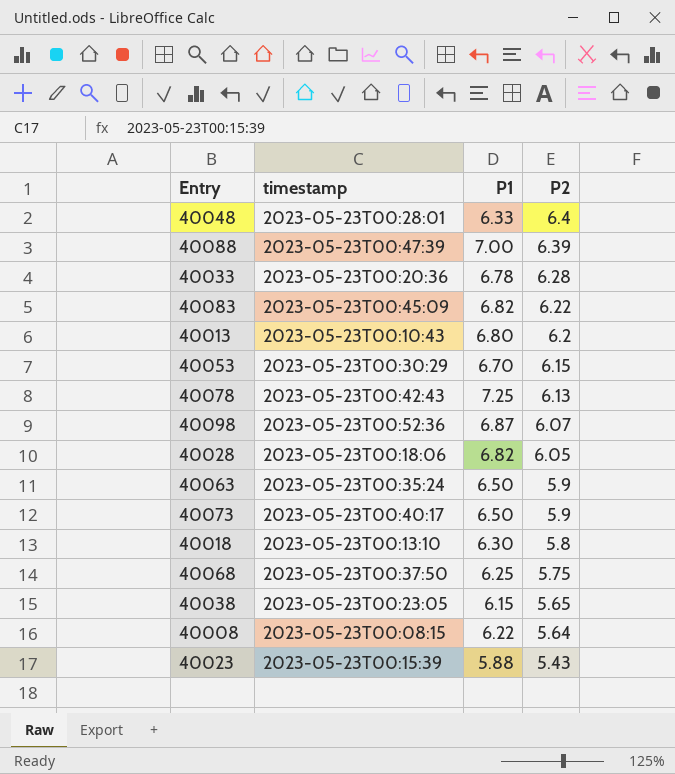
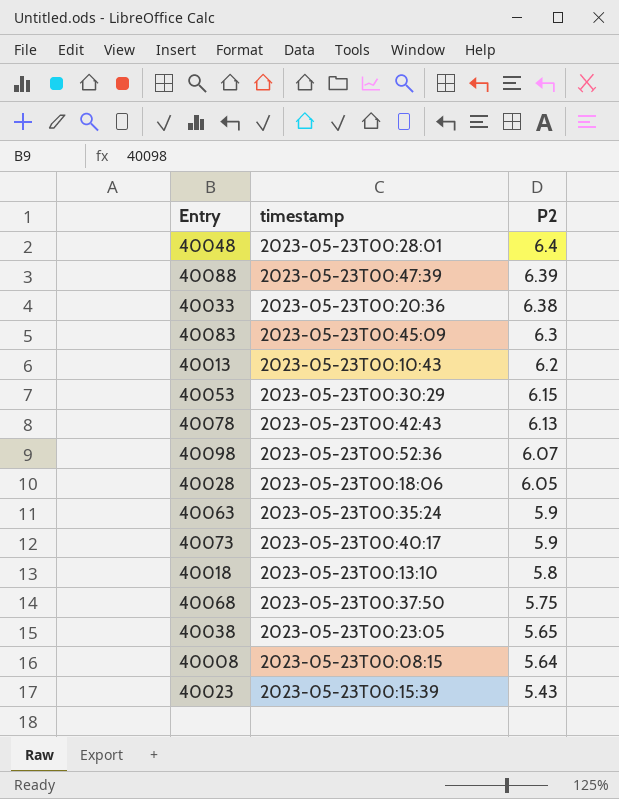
column P1 | position: 3 -> none
40033 | P2: 6.28 -> 6.38
40083 | P2: 6.22 -> 6.3

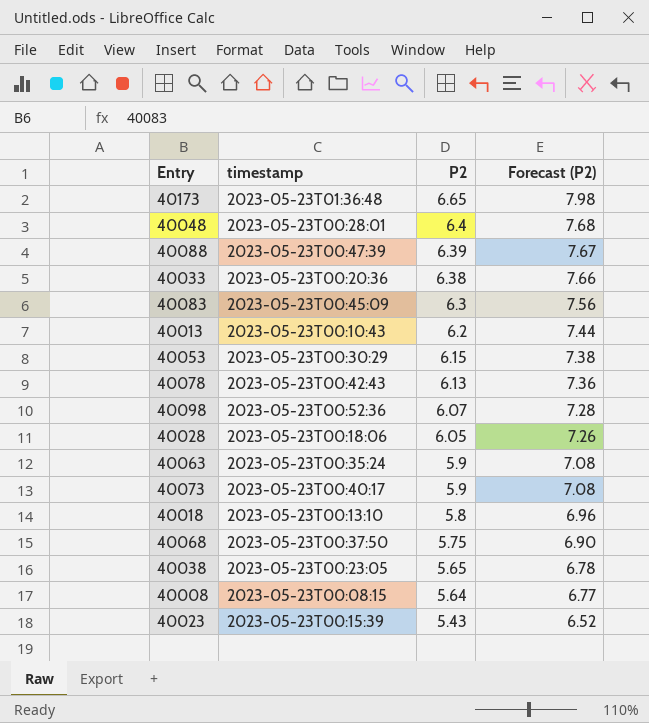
column Forecast (P2) | formula: none -> [P2] * 1.2
row 40173: none -> 2023-05-23T01:36:48 | 6.65 | 7.98

